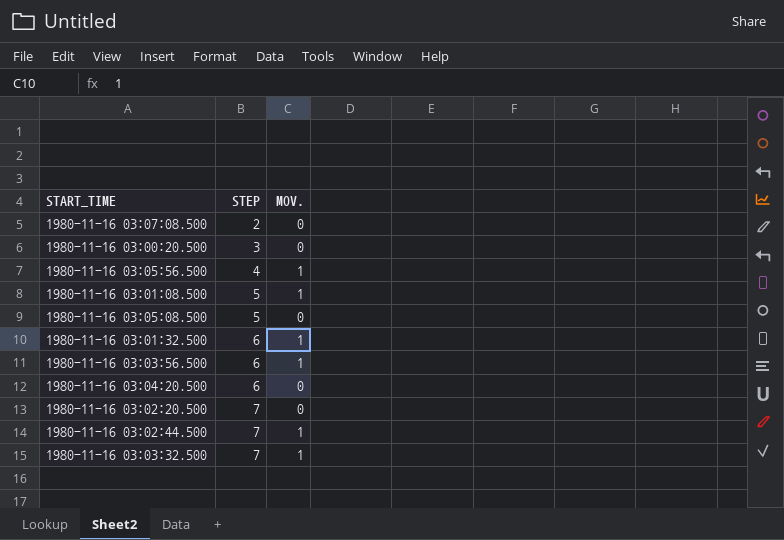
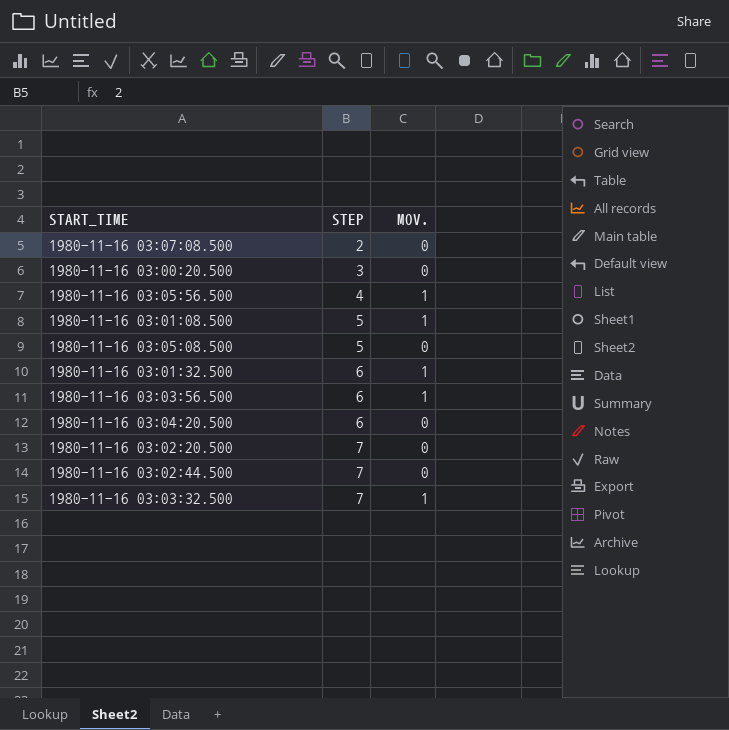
1980-11-16 03:02:44.500 | MOV.: 1 -> 0

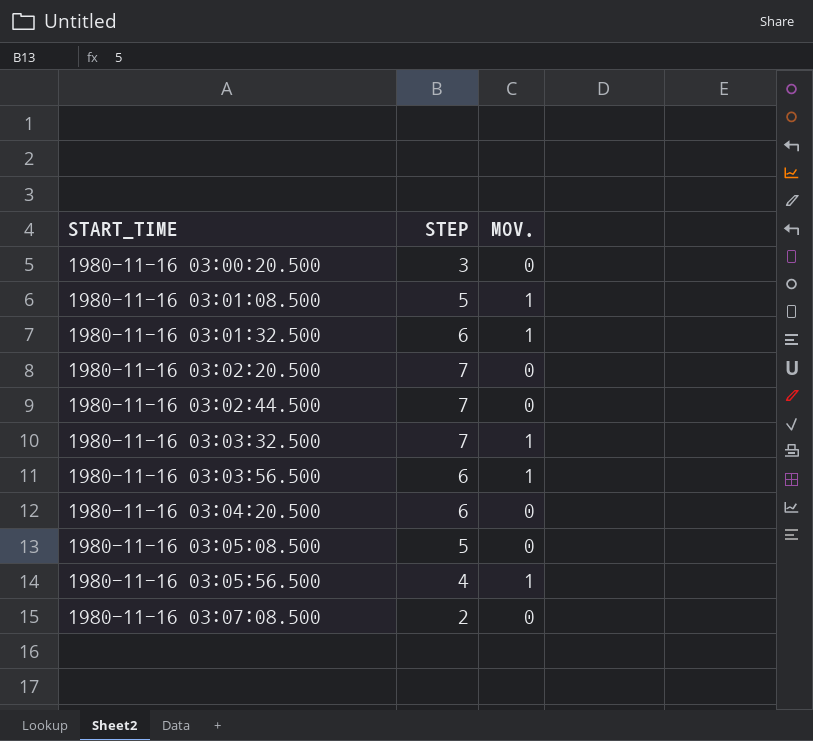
row order: STEP ascending -> START_TIME ascending

